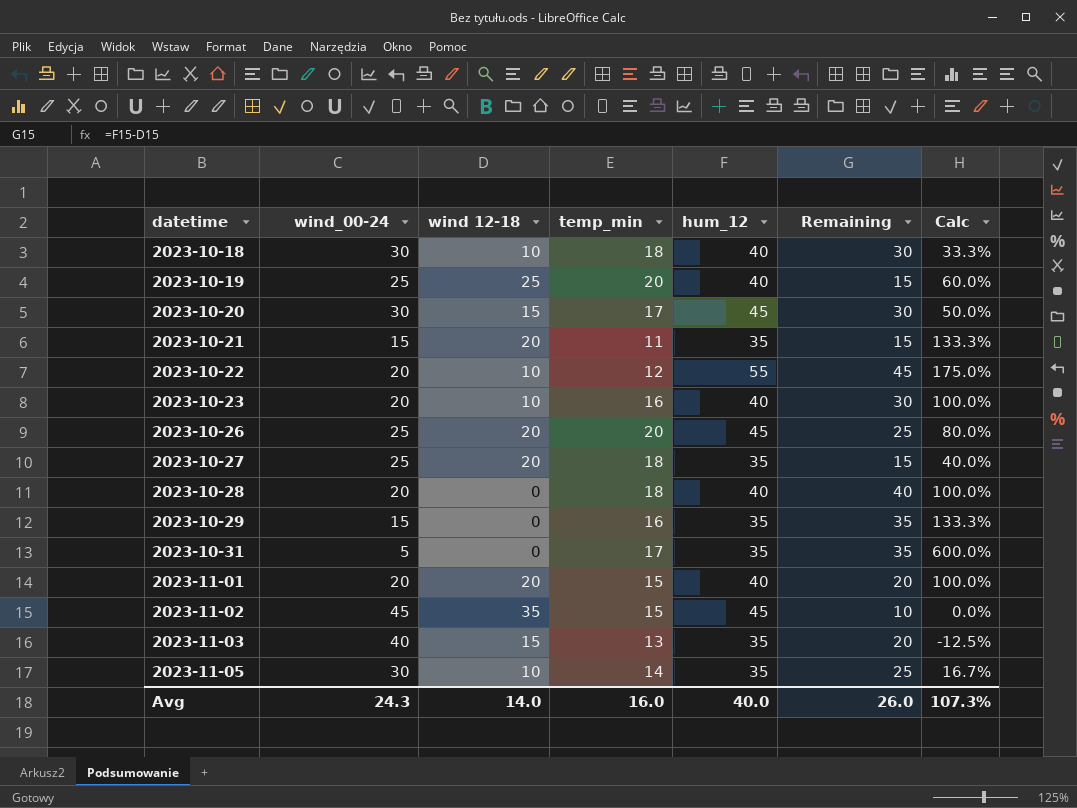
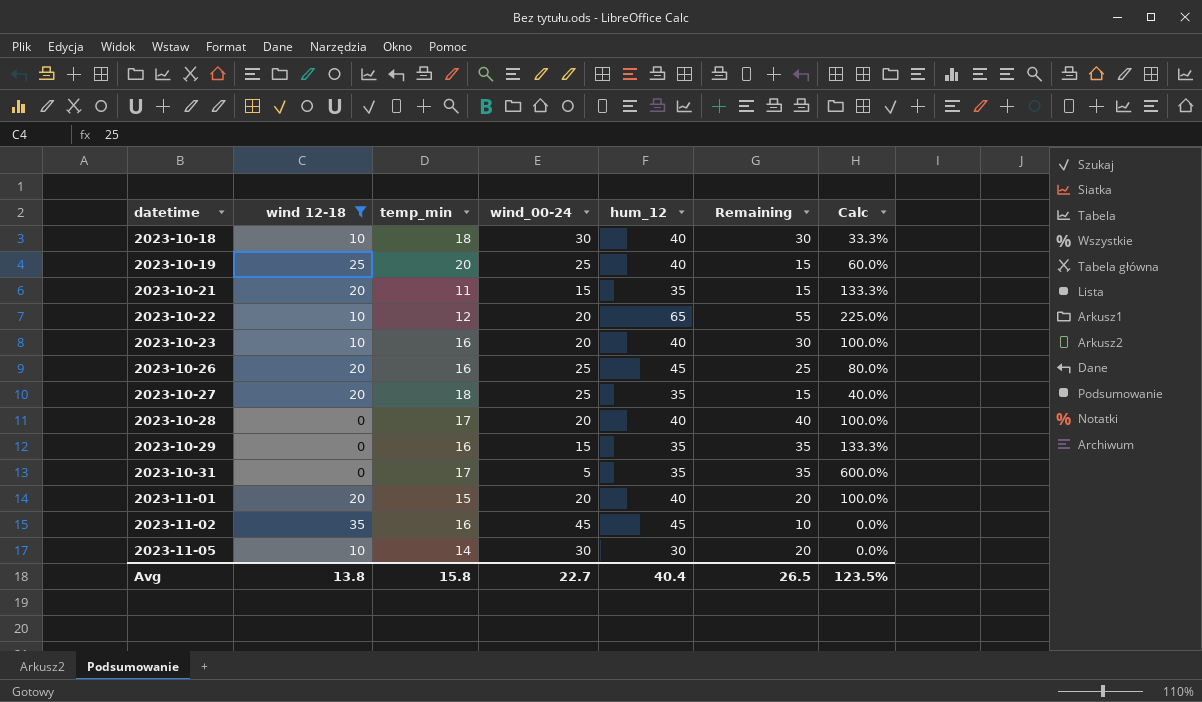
filter: none -> wind 12-18 != 15
column wind_00-24 | position: 2 -> 4
2023-10-22 | hum_12: 55 -> 65
2023-10-22 | Remaining: 45 -> 55
2023-10-22 | Calc: 175.0% -> 225.0%
2023-10-26 | temp_min: 20 -> 16
2023-10-28 | temp_min: 18 -> 17
2023-11-02 | temp_min: 15 -> 16
2023-11-05 | hum_12: 35 -> 30
2023-11-05 | Remaining: 25 -> 20
2023-11-05 | Calc: 16.7% -> 0.0%
Avg | wind 12-18: 14.0 -> 13.8
Avg | temp_min: 16.0 -> 15.8
Avg | wind_00-24: 24.3 -> 22.7
Avg | hum_12: 40.0 -> 40.4
Avg | Remaining: 26.0 -> 26.5
Avg | Calc: 107.3% -> 123.5%

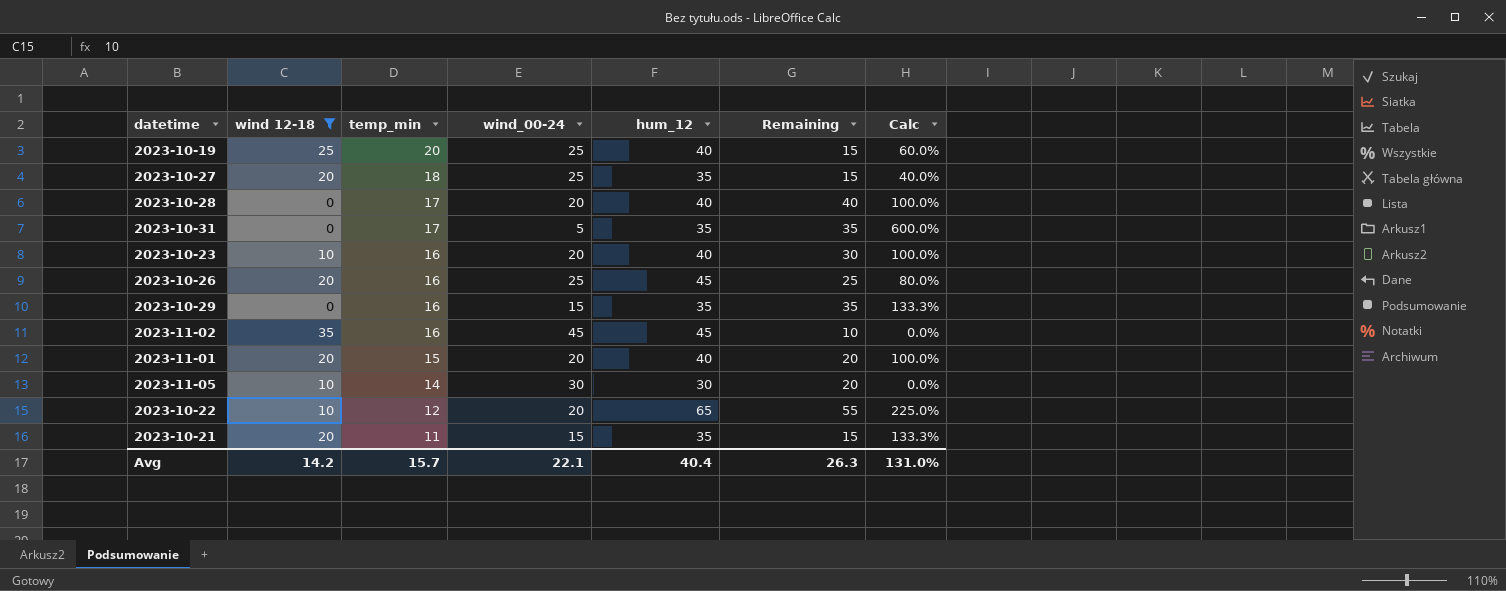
row order: datetime ascending -> temp_min descending
row 2023-10-18: 10 | 18 | 30 | 40 | 30 | 33.3% -> none
Avg | wind 12-18: 13.8 -> 14.2
Avg | temp_min: 15.8 -> 15.7
Avg | wind_00-24: 22.7 -> 22.1
Avg | Remaining: 26.5 -> 26.3
Avg | Calc: 123.5% -> 131.0%

